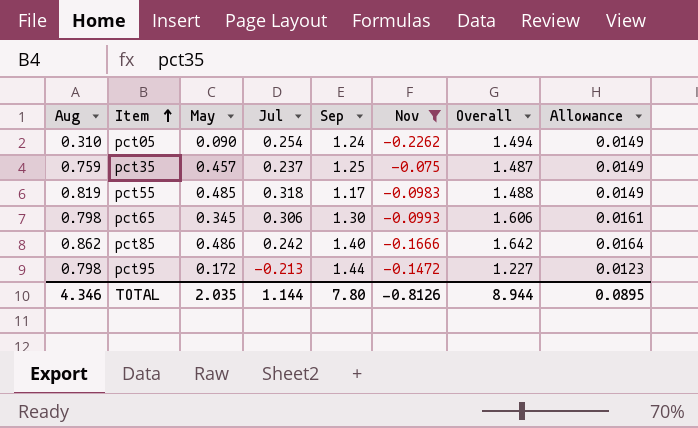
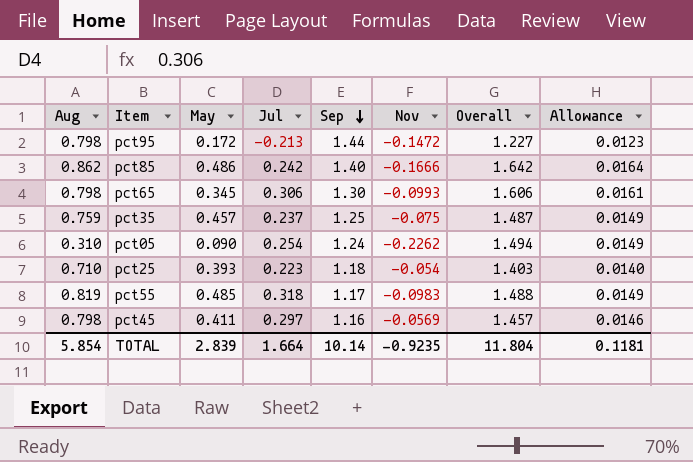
filter: Nov <= -0.075 -> none
row order: Item ascending -> Sep descending
TOTAL | Aug: 4.346 -> 5.854
TOTAL | May: 2.035 -> 2.839
TOTAL | Jul: 1.144 -> 1.664
TOTAL | Sep: 7.80 -> 10.14
TOTAL | Nov: -0.8126 -> -0.9235
TOTAL | Overall: 8.944 -> 11.804
TOTAL | Allowance: 0.0895 -> 0.1181

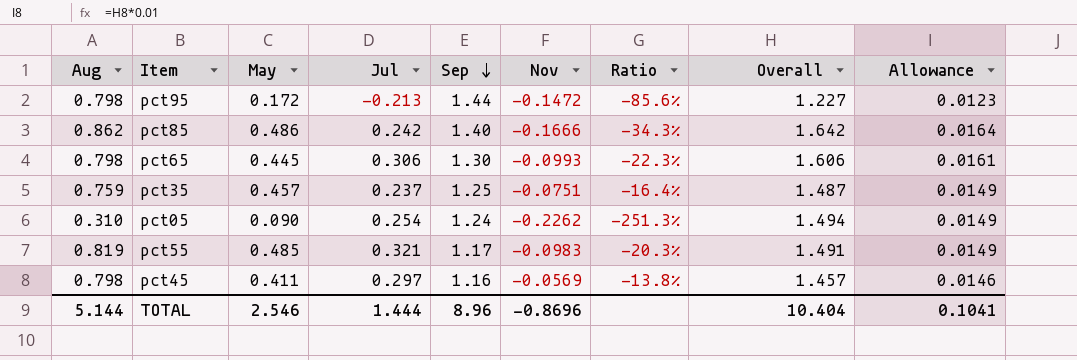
column Ratio | formula: none -> [Nov] / [May]
row pct25: 0.710 | 0.393 | 0.223 | 1.18 | -0.054 | 1.403 | 0.0140 -> none
pct65 | May: 0.345 -> 0.445
pct35 | Nov: -0.075 -> -0.0751
pct55 | Jul: 0.318 -> 0.321
pct55 | Overall: 1.488 -> 1.491
TOTAL | Aug: 5.854 -> 5.144
TOTAL | May: 2.839 -> 2.546
TOTAL | Jul: 1.664 -> 1.444
TOTAL | Sep: 10.14 -> 8.96
TOTAL | Nov: -0.9235 -> -0.8696
TOTAL | Overall: 11.804 -> 10.404
TOTAL | Allowance: 0.1181 -> 0.1041

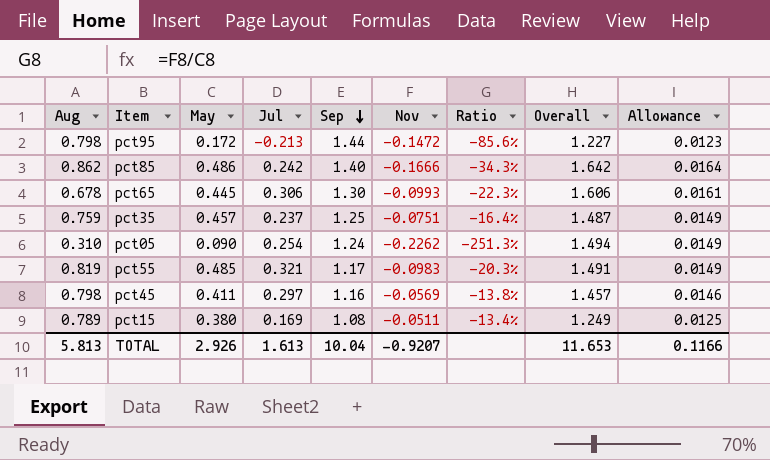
pct65 | Aug: 0.798 -> 0.678
row pct15: none -> 0.789 | 0.380 | 0.169 | 1.08 | -0.0511 | -13.4% | 1.249 | 0.0125
TOTAL | Aug: 5.144 -> 5.813
TOTAL | May: 2.546 -> 2.926
TOTAL | Jul: 1.444 -> 1.613
TOTAL | Sep: 8.96 -> 10.04
TOTAL | Nov: -0.8696 -> -0.9207
TOTAL | Overall: 10.404 -> 11.653
TOTAL | Allowance: 0.1041 -> 0.1166

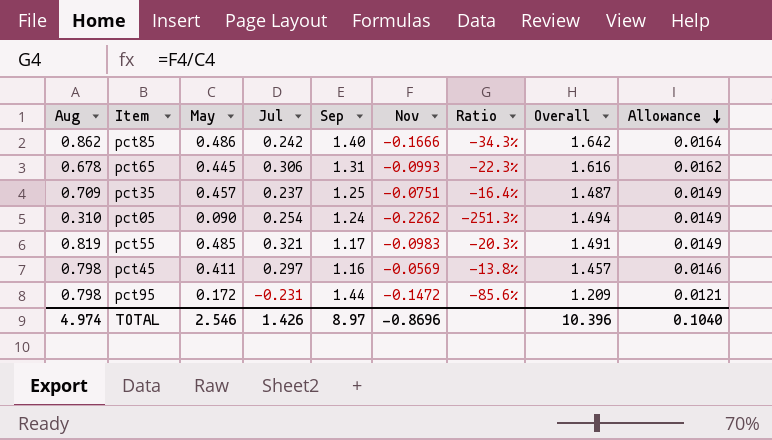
row order: Sep descending -> Allowance descending
row pct15: 0.789 | 0.380 | 0.169 | 1.08 | -0.0511 | -13.4% | 1.249 | 0.0125 -> none
pct65 | Sep: 1.30 -> 1.31
pct65 | Overall: 1.606 -> 1.616
pct65 | Allowance: 0.0161 -> 0.0162
pct35 | Aug: 0.759 -> 0.709
pct95 | Jul: -0.213 -> -0.231
pct95 | Overall: 1.227 -> 1.209
pct95 | Allowance: 0.0123 -> 0.0121
TOTAL | Aug: 5.813 -> 4.974
TOTAL | May: 2.926 -> 2.546
TOTAL | Jul: 1.613 -> 1.426
TOTAL | Sep: 10.04 -> 8.97
TOTAL | Nov: -0.9207 -> -0.8696
TOTAL | Overall: 11.653 -> 10.396
TOTAL | Allowance: 0.1166 -> 0.1040

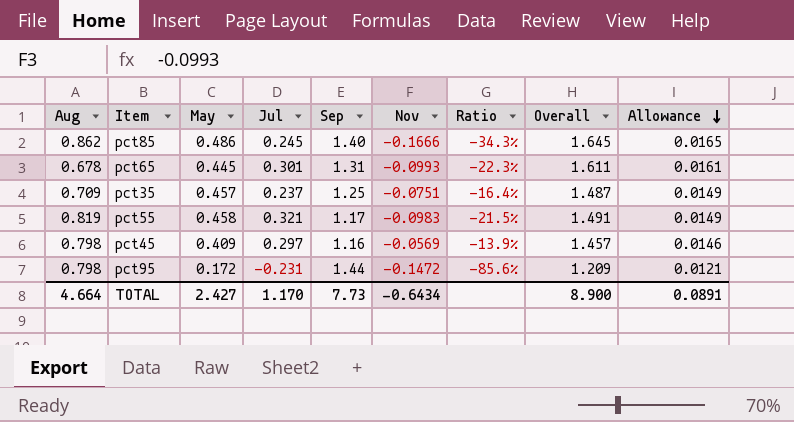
row pct05: 0.310 | 0.090 | 0.254 | 1.24 | -0.2262 | -251.3% | 1.494 | 0.0149 -> none
pct85 | Jul: 0.242 -> 0.245
pct85 | Overall: 1.642 -> 1.645
pct85 | Allowance: 0.0164 -> 0.0165
pct65 | Jul: 0.306 -> 0.301
pct65 | Overall: 1.616 -> 1.611
pct65 | Allowance: 0.0162 -> 0.0161
pct55 | May: 0.485 -> 0.458
pct55 | Ratio: -20.3% -> -21.5%
pct45 | May: 0.411 -> 0.409
pct45 | Ratio: -13.8% -> -13.9%
TOTAL | Aug: 4.974 -> 4.664
TOTAL | May: 2.546 -> 2.427
TOTAL | Jul: 1.426 -> 1.170
TOTAL | Sep: 8.97 -> 7.73
TOTAL | Nov: -0.8696 -> -0.6434
TOTAL | Overall: 10.396 -> 8.900
TOTAL | Allowance: 0.1040 -> 0.0891

